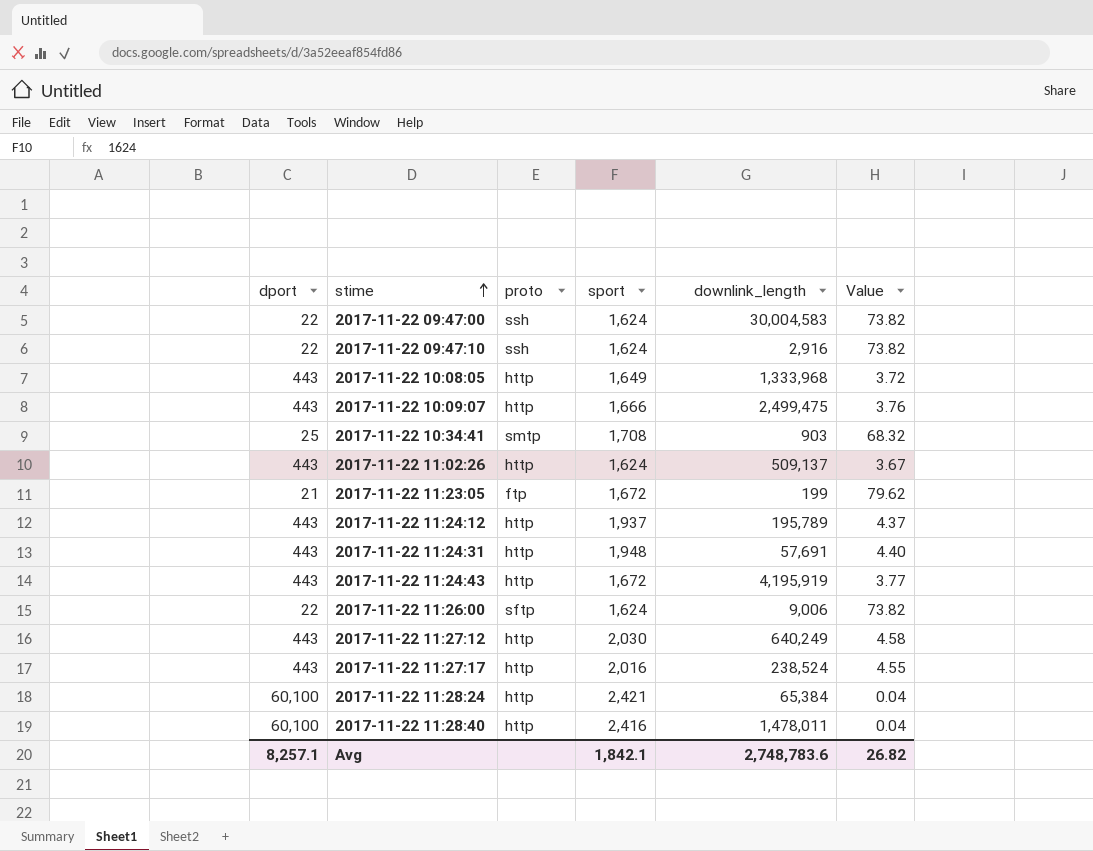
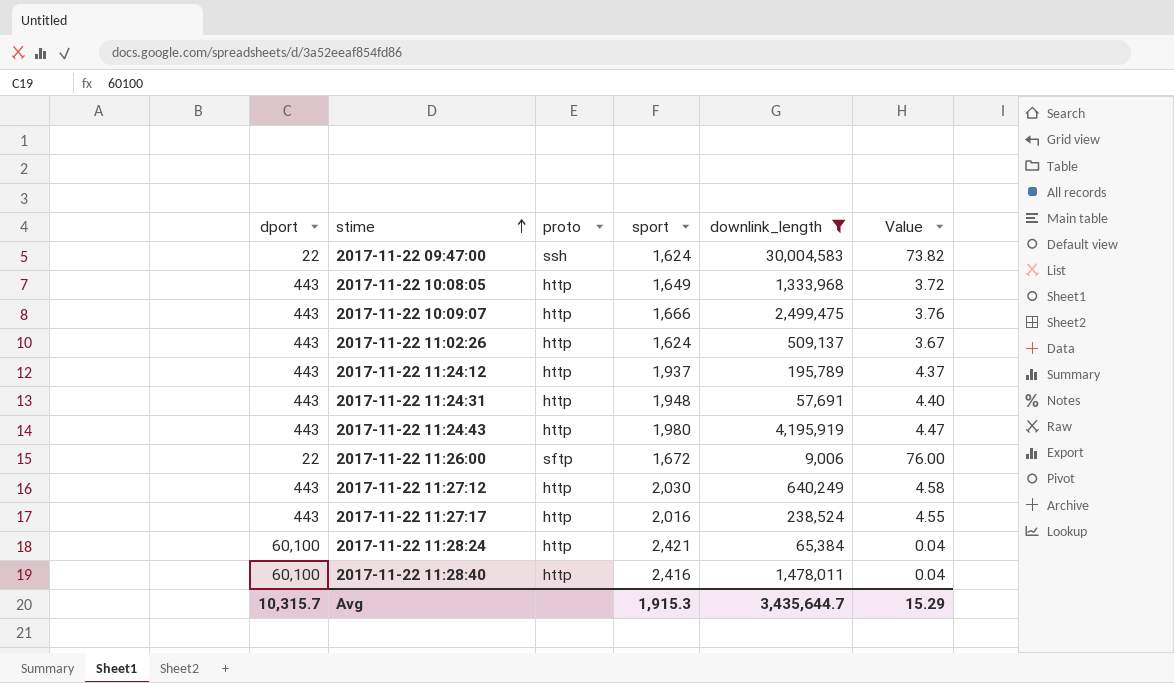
filter: none -> downlink_length >= 9,006
2017-11-22 11:24:43 | sport: 1,672 -> 1,980
2017-11-22 11:24:43 | Value: 3.77 -> 4.47
2017-11-22 11:26:00 | sport: 1,624 -> 1,672
2017-11-22 11:26:00 | Value: 73.82 -> 76.00
Avg | dport: 8,257.1 -> 10,315.7
Avg | sport: 1,842.1 -> 1,915.3
Avg | downlink_length: 2,748,783.6 -> 3,435,644.7
Avg | Value: 26.82 -> 15.29

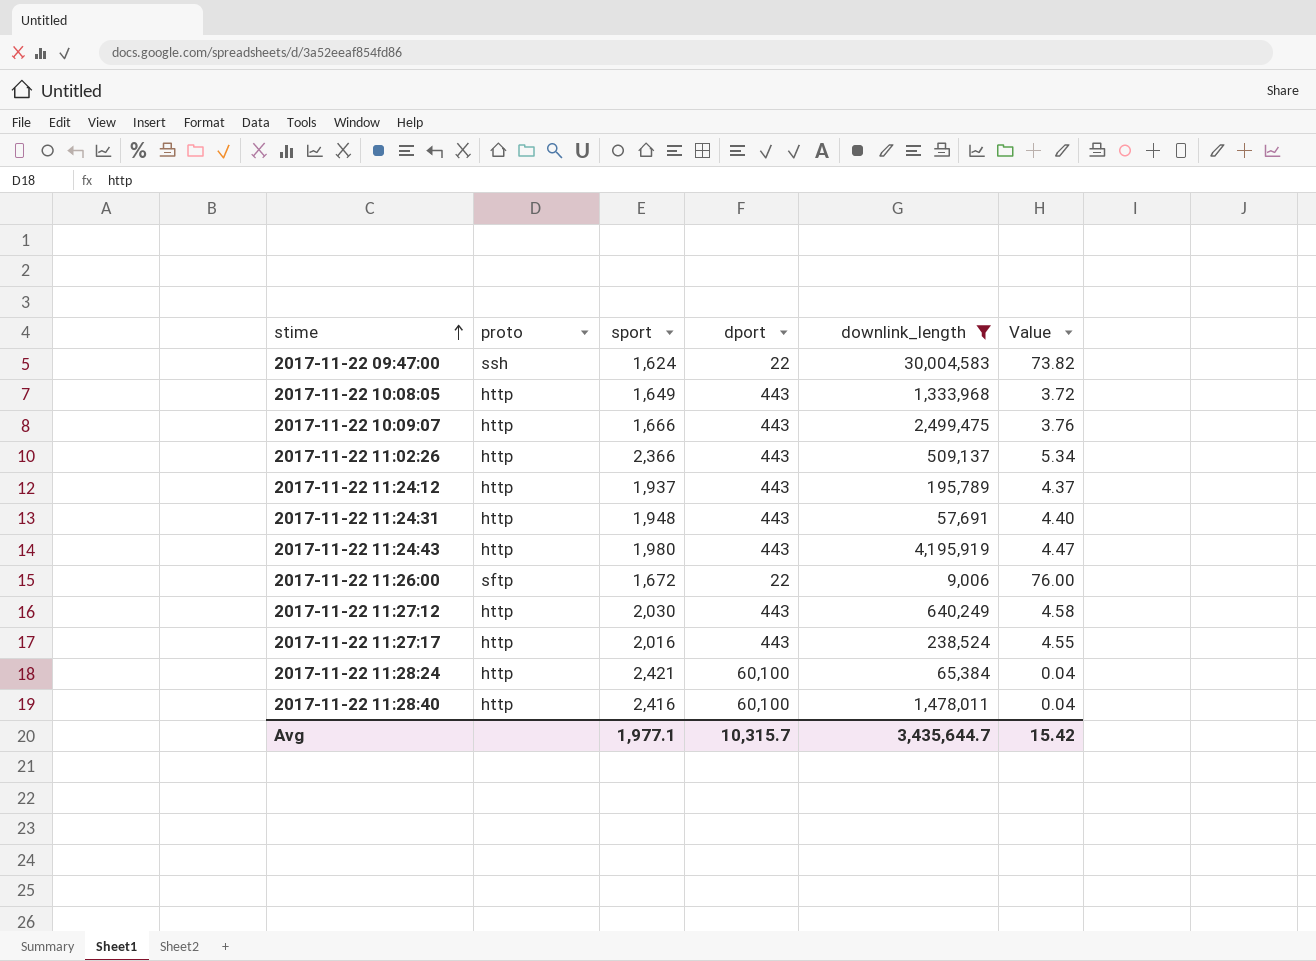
column dport | position: 1 -> 4
2017-11-22 11:02:26 | sport: 1,624 -> 2,366
2017-11-22 11:02:26 | Value: 3.67 -> 5.34
Avg | sport: 1,915.3 -> 1,977.1
Avg | Value: 15.29 -> 15.42

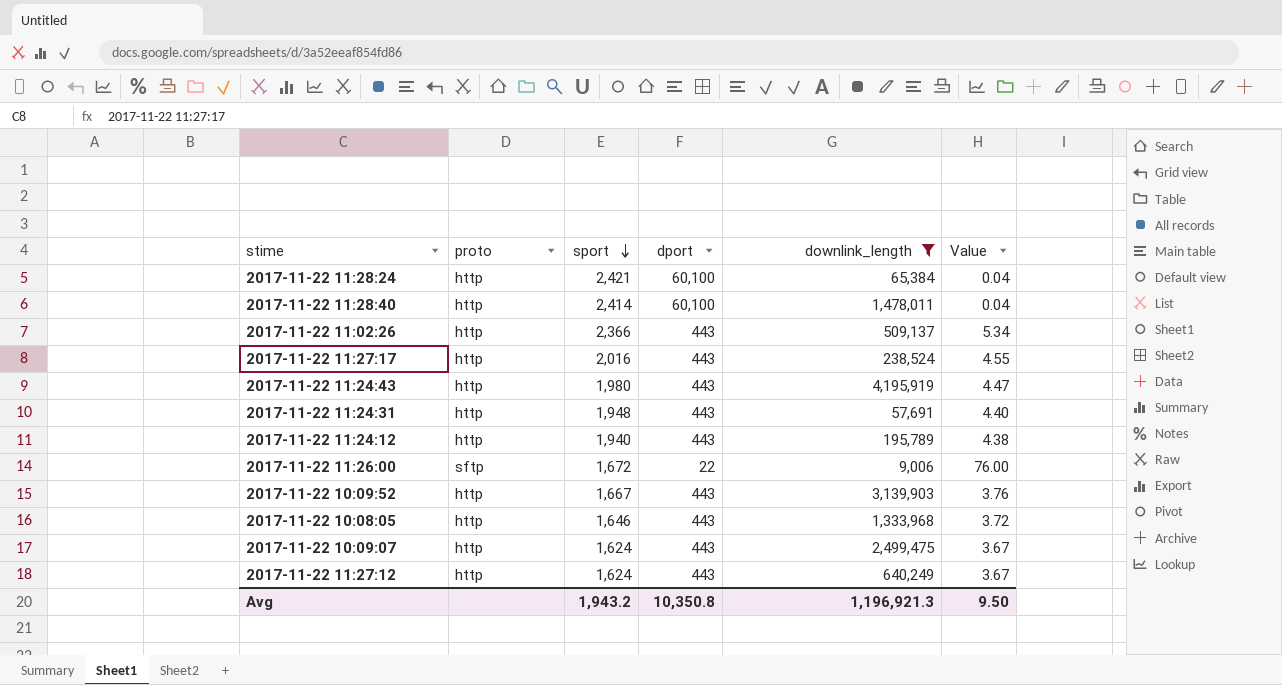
row order: stime ascending -> sport descending
row 2017-11-22 09:47:00: ssh | 1,624 | 22 | 30,004,583 | 73.82 -> none
2017-11-22 11:28:40 | sport: 2,416 -> 2,414
2017-11-22 11:24:12 | sport: 1,937 -> 1,940
2017-11-22 11:24:12 | Value: 4.37 -> 4.38
row 2017-11-22 10:09:52: none -> http | 1,667 | 443 | 3,139,903 | 3.76
2017-11-22 10:08:05 | sport: 1,649 -> 1,646
2017-11-22 10:09:07 | sport: 1,666 -> 1,624
2017-11-22 10:09:07 | Value: 3.76 -> 3.67
2017-11-22 11:27:12 | sport: 2,030 -> 1,624
2017-11-22 11:27:12 | Value: 4.58 -> 3.67
Avg | sport: 1,977.1 -> 1,943.2
Avg | dport: 10,315.7 -> 10,350.8
Avg | downlink_length: 3,435,644.7 -> 1,196,921.3
Avg | Value: 15.42 -> 9.50

